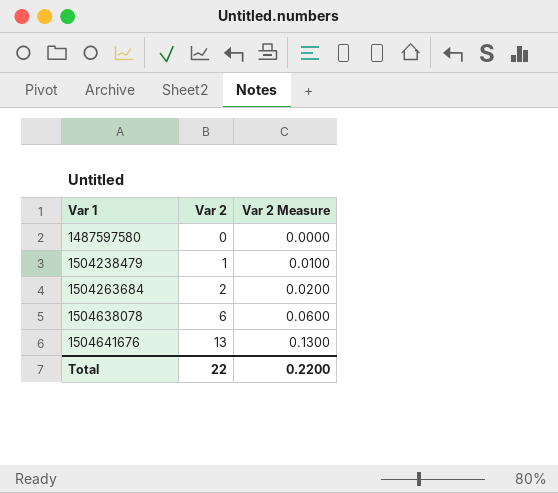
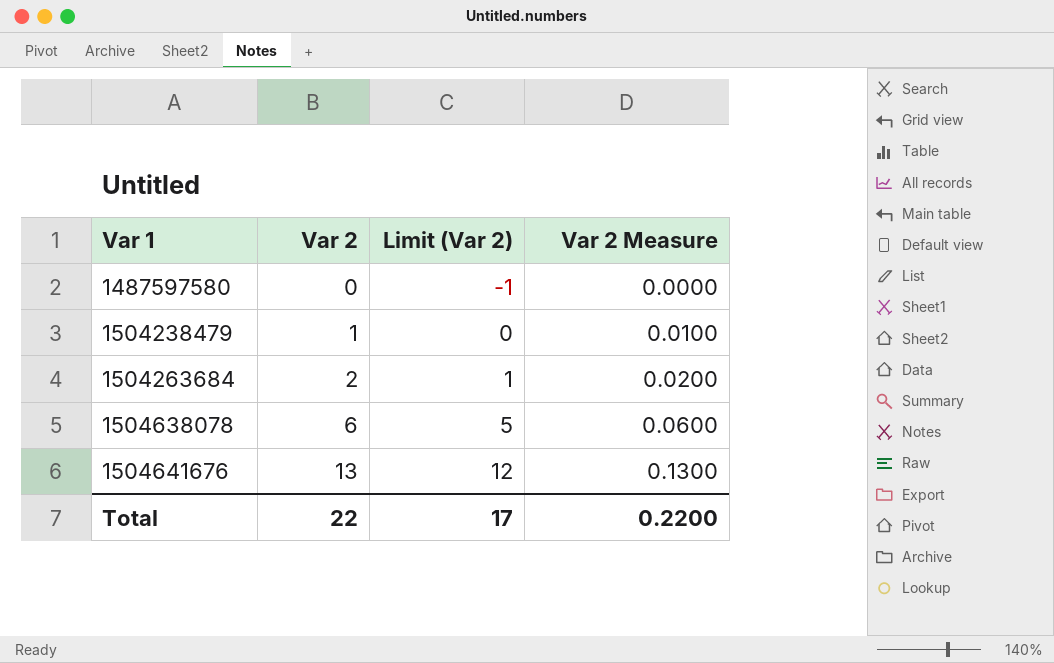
column Limit (Var 2) | formula: none -> [Var 2] - 1

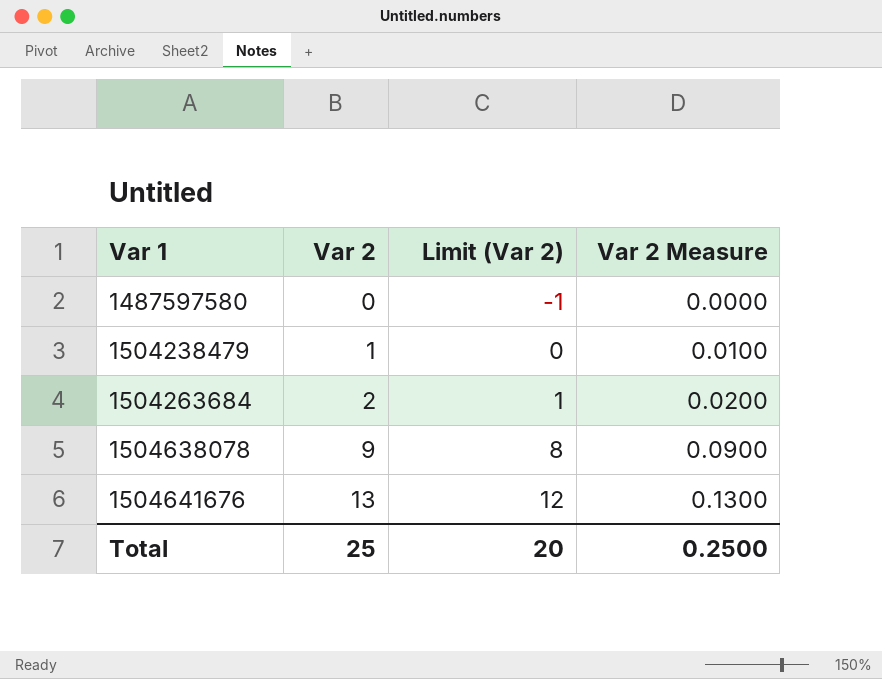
1504638078 | Var 2: 6 -> 9
1504638078 | Limit (Var 2): 5 -> 8
1504638078 | Var 2 Measure: 0.0600 -> 0.0900
Total | Var 2: 22 -> 25
Total | Limit (Var 2): 17 -> 20
Total | Var 2 Measure: 0.2200 -> 0.2500

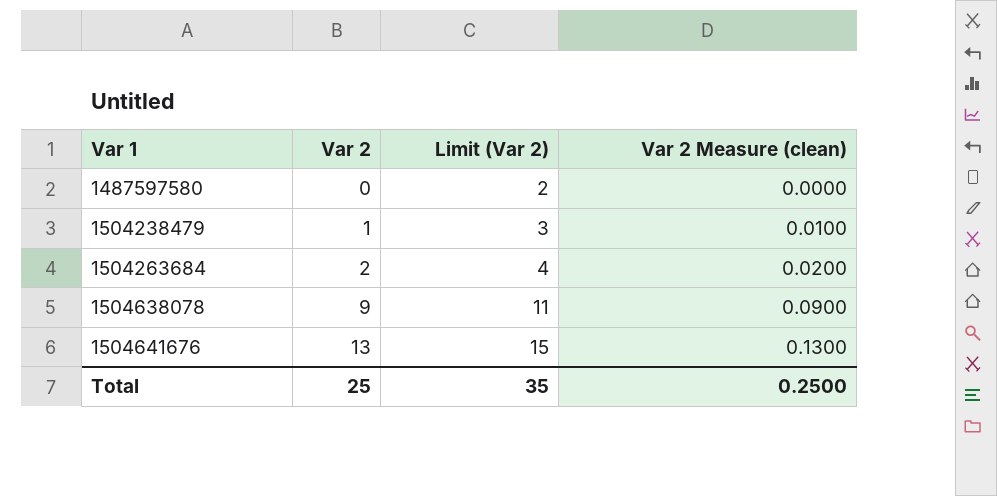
column Limit (Var 2) | formula: [Var 2] - 1 -> [Var 2] + 2
column name: Var 2 Measure -> Var 2 Measure (clean)
Total | Limit (Var 2): 20 -> 35

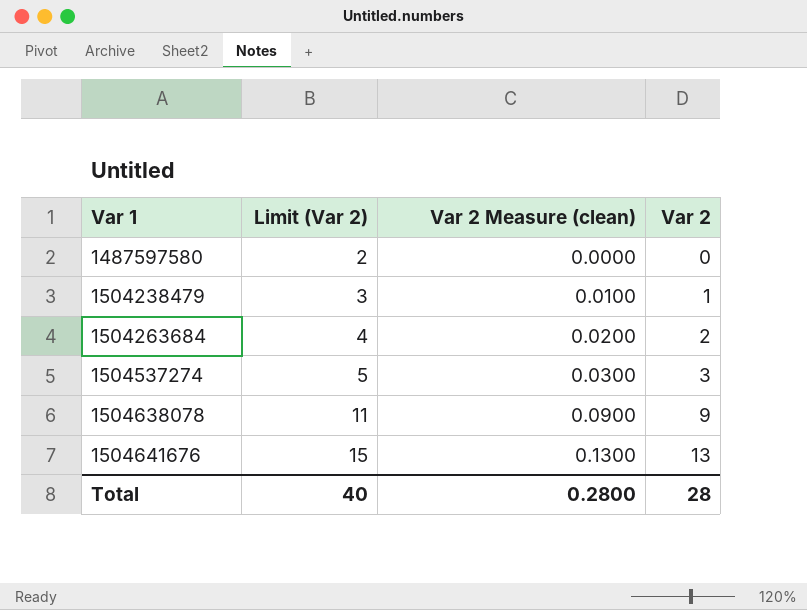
column Var 2 | position: 2 -> 4
row 1504537274: none -> 5 | 0.0300 | 3
Total | Limit (Var 2): 35 -> 40
Total | Var 2 Measure (clean): 0.2500 -> 0.2800
Total | Var 2: 25 -> 28

